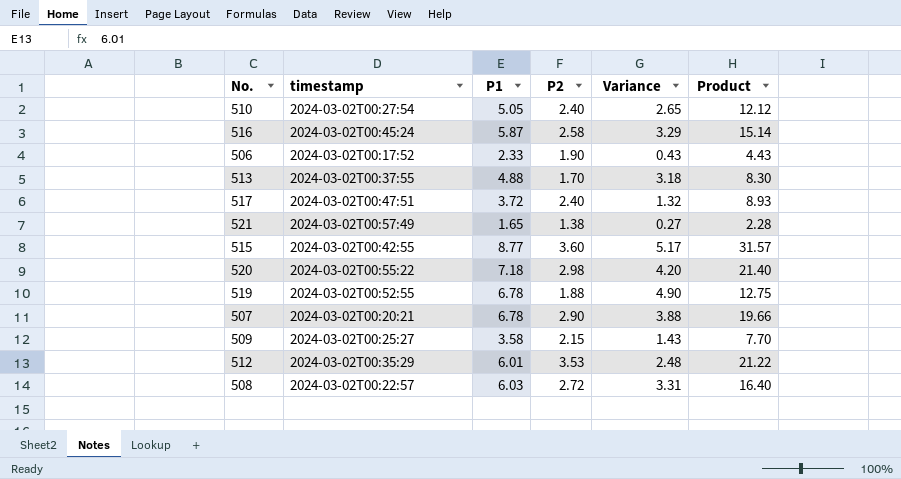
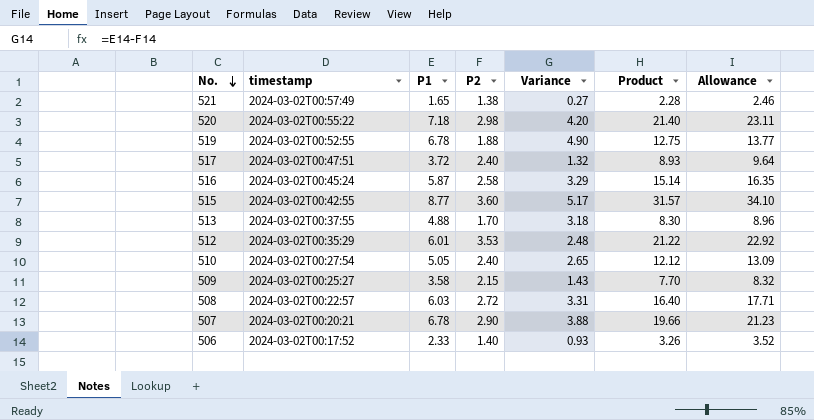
row order: none -> No. descending
column Allowance | formula: none -> [Product] * 1.08
506 | P2: 1.90 -> 1.40
506 | Variance: 0.43 -> 0.93
506 | Product: 4.43 -> 3.26

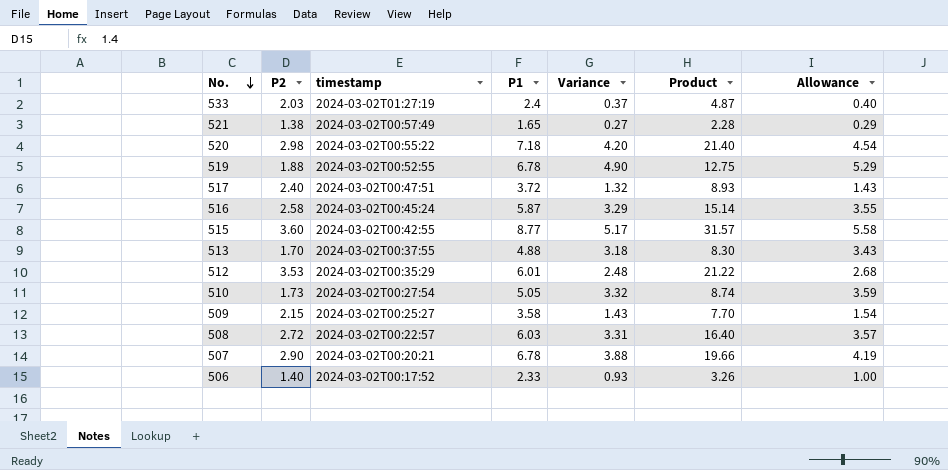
column P2 | position: 4 -> 2
column Allowance | formula: [Product] * 1.08 -> [Variance] * 1.08
row 533: none -> 2.03 | 2024-03-02T01:27:19 | 2.4 | 0.37 | 4.87 | 0.40
510 | P2: 2.40 -> 1.73
510 | Variance: 2.65 -> 3.32
510 | Product: 12.12 -> 8.74

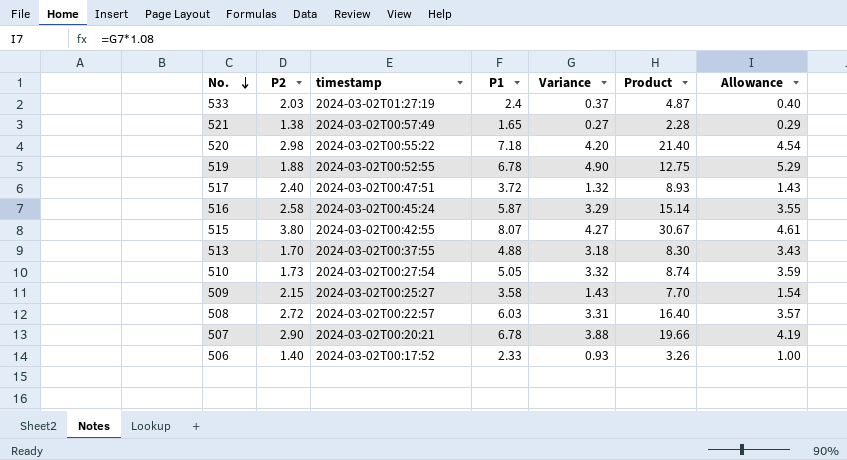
row 512: 3.53 | 2024-03-02T00:35:29 | 6.01 | 2.48 | 21.22 | 2.68 -> none
515 | P2: 3.60 -> 3.80
515 | P1: 8.77 -> 8.07
515 | Variance: 5.17 -> 4.27
515 | Product: 31.57 -> 30.67
515 | Allowance: 5.58 -> 4.61

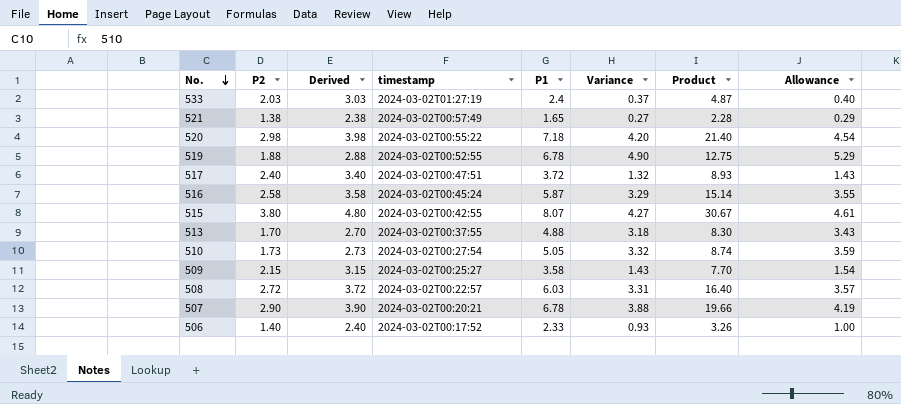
column Derived | formula: none -> [P2] + 1

